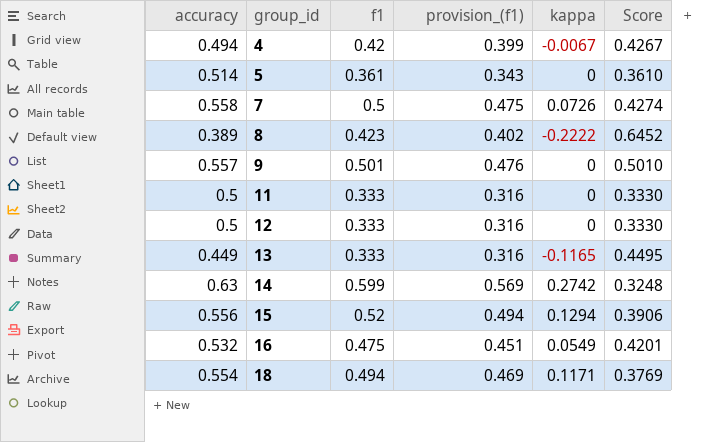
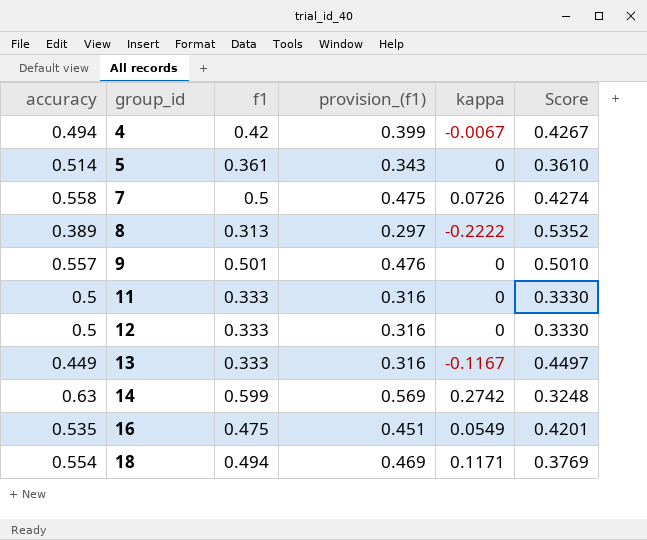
row 15: 0.556 | 0.52 | 0.494 | 0.1294 | 0.3906 -> none
8 | f1: 0.423 -> 0.313
8 | provision_(f1): 0.402 -> 0.297
8 | Score: 0.6452 -> 0.5352
13 | kappa: -0.1165 -> -0.1167
13 | Score: 0.4495 -> 0.4497
16 | accuracy: 0.532 -> 0.535

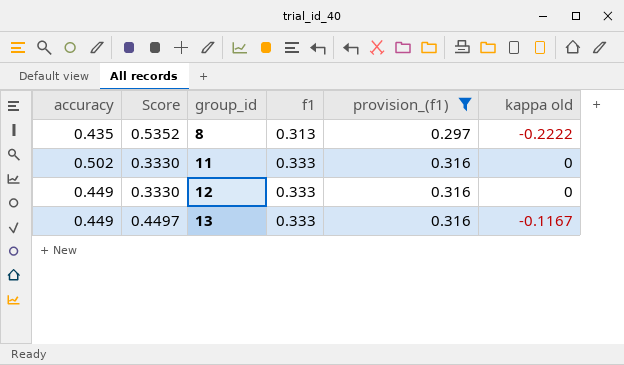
filter: none -> provision_(f1) <= 0.316
column Score | position: 6 -> 2
column name: kappa -> kappa old
8 | accuracy: 0.389 -> 0.435
11 | accuracy: 0.5 -> 0.502
12 | accuracy: 0.5 -> 0.449

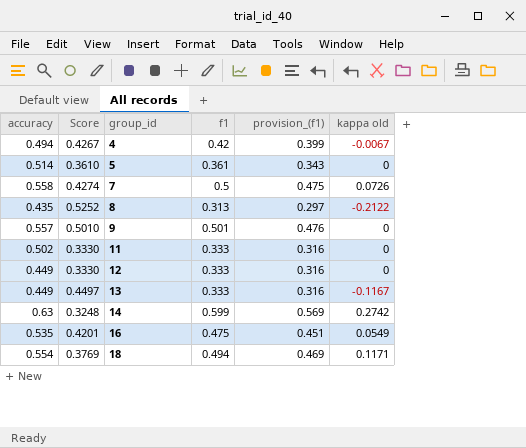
filter: provision_(f1) <= 0.316 -> none
8 | Score: 0.5352 -> 0.5252
8 | kappa old: -0.2222 -> -0.2122

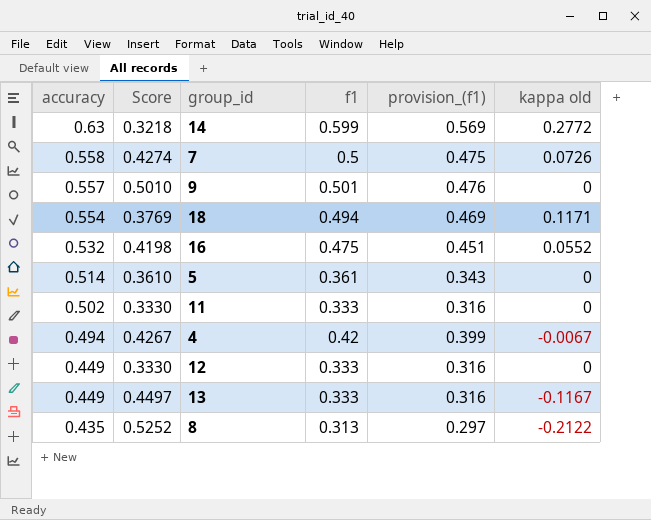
row order: group_id ascending -> accuracy descending
14 | Score: 0.3248 -> 0.3218
14 | kappa old: 0.2742 -> 0.2772
16 | accuracy: 0.535 -> 0.532
16 | Score: 0.4201 -> 0.4198
16 | kappa old: 0.0549 -> 0.0552

